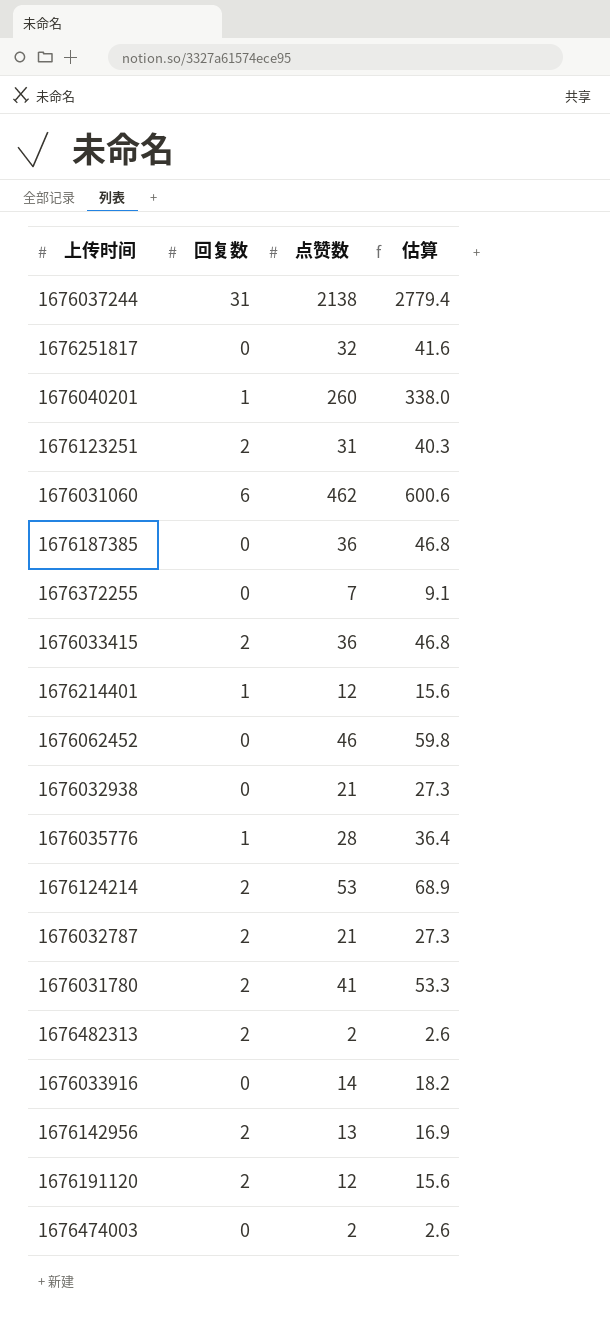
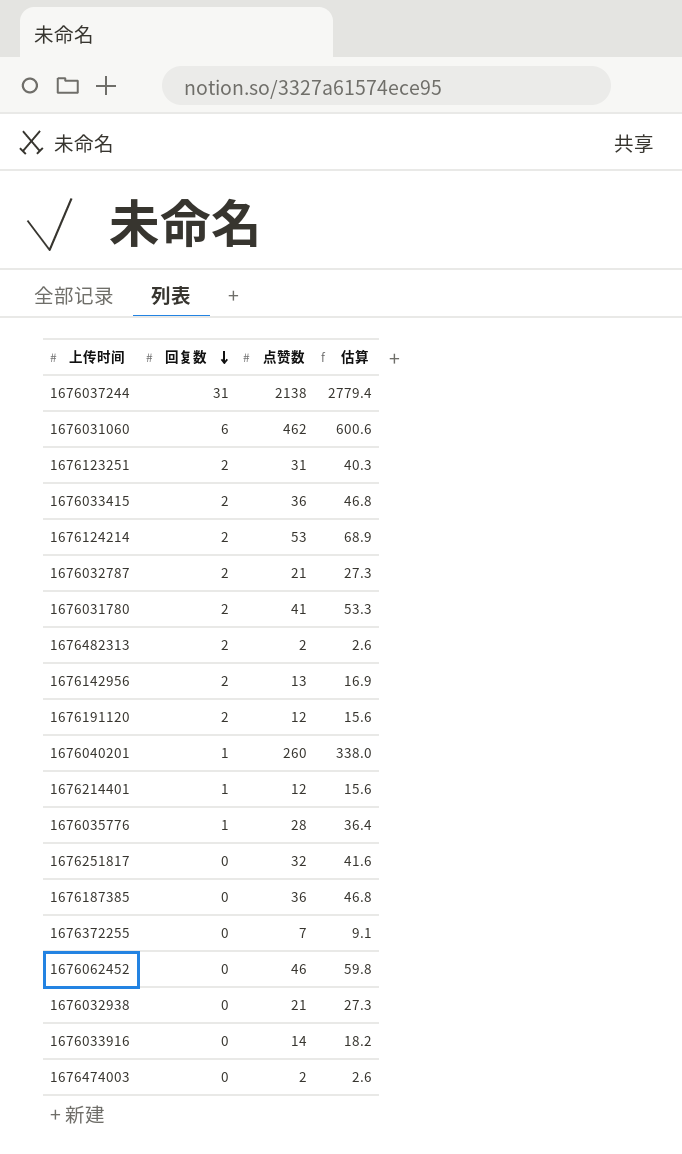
row order: none -> 回复数 descending

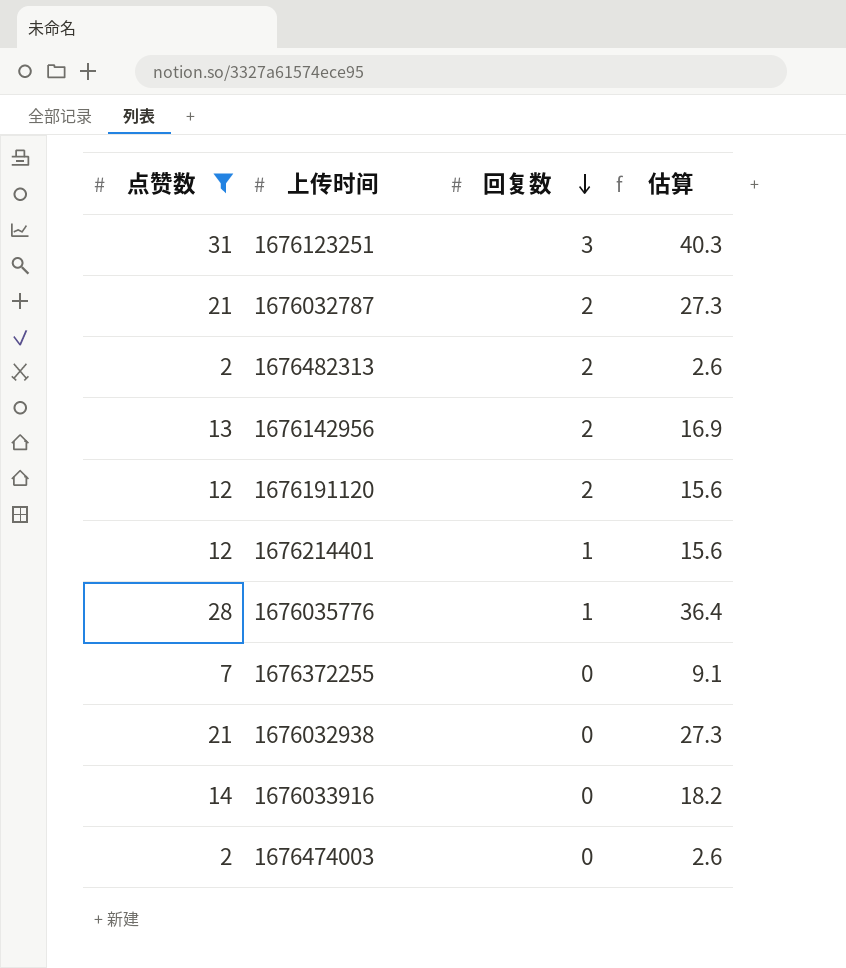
filter: none -> 点赞数 <= 31
column 点赞数 | position: 3 -> 1
1676123251 | 回复数: 2 -> 3

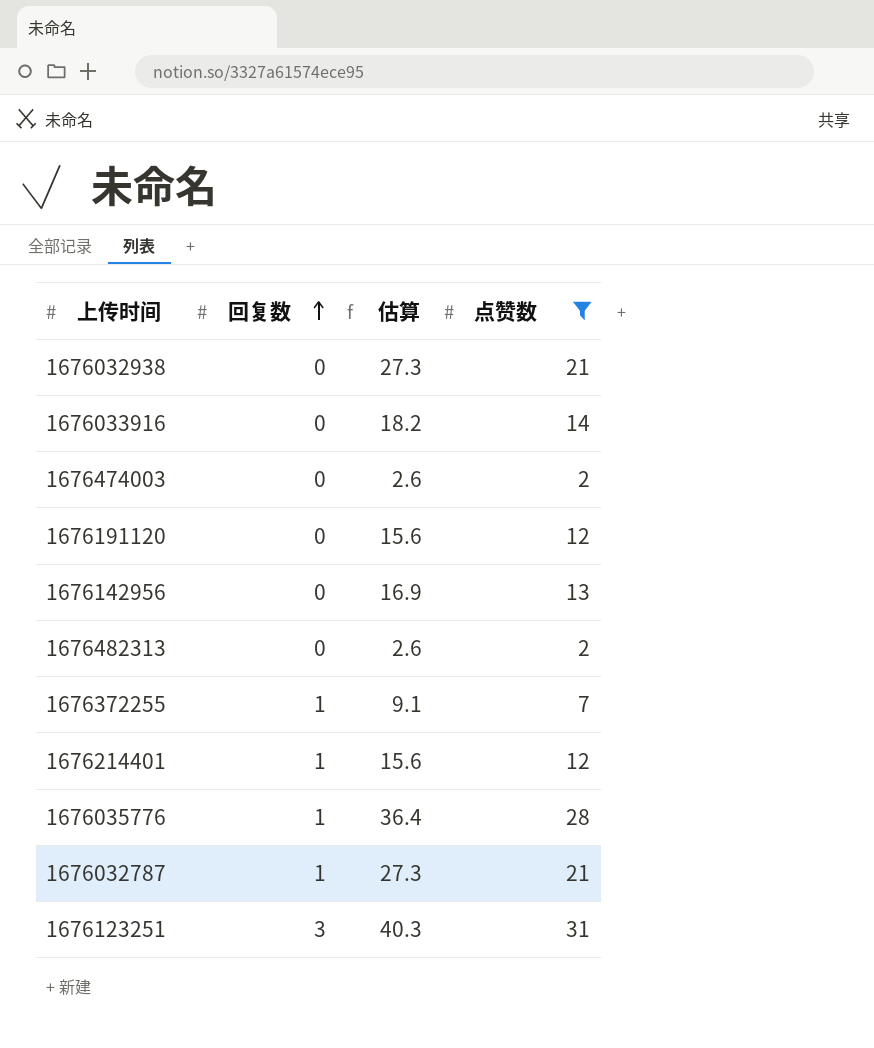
row order: 回复数 descending -> 回复数 ascending
column 点赞数 | position: 1 -> 4
1676191120 | 回复数: 2 -> 0
1676142956 | 回复数: 2 -> 0
1676482313 | 回复数: 2 -> 0
1676372255 | 回复数: 0 -> 1
1676032787 | 回复数: 2 -> 1

